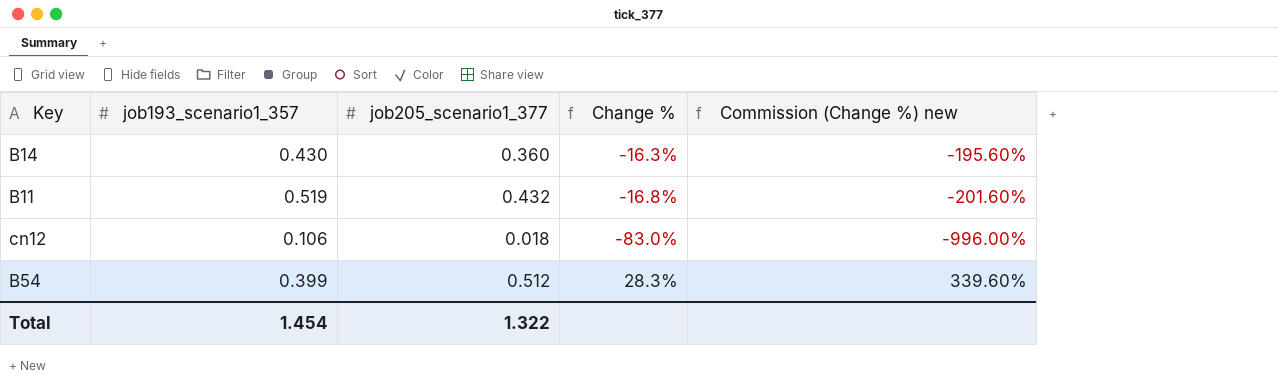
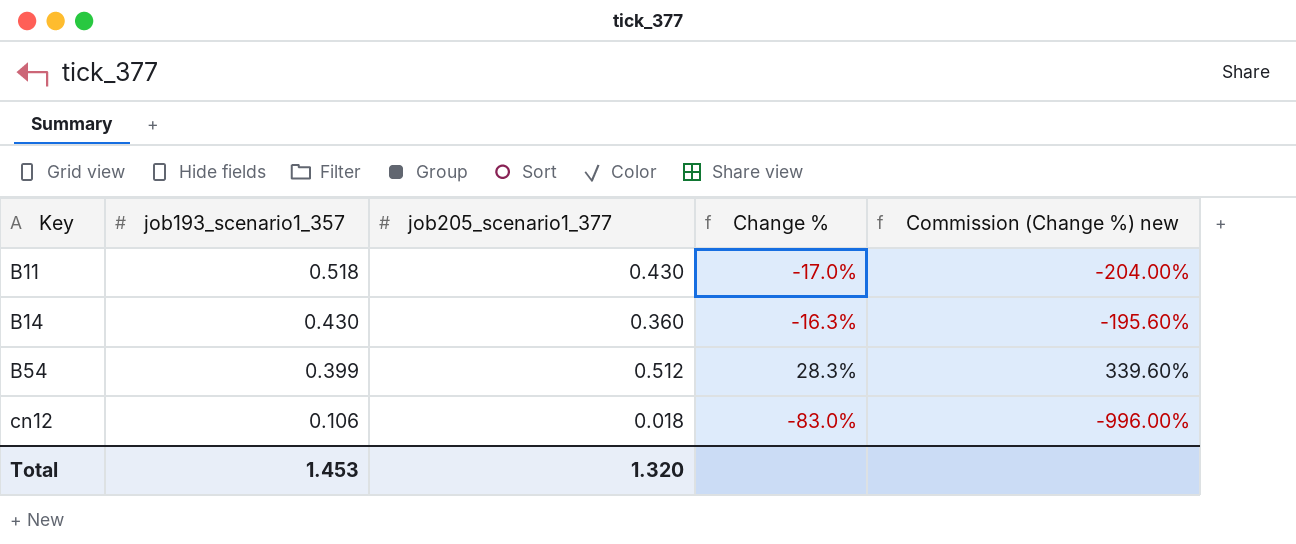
row order: none -> Key ascending
B11 | job193_scenario1_357: 0.519 -> 0.518
B11 | job205_scenario1_377: 0.432 -> 0.430
B11 | Change %: -16.8% -> -17.0%
B11 | Commission (Change %) new: -201.60% -> -204.00%
Total | job193_scenario1_357: 1.454 -> 1.453
Total | job205_scenario1_377: 1.322 -> 1.320

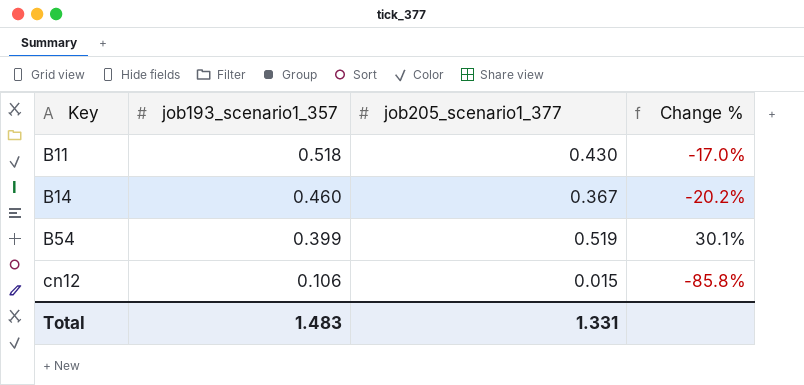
column Commission (Change %) new | formula: [Change %] * 12 -> none
B14 | job193_scenario1_357: 0.430 -> 0.460
B14 | job205_scenario1_377: 0.360 -> 0.367
B14 | Change %: -16.3% -> -20.2%
B54 | job205_scenario1_377: 0.512 -> 0.519
B54 | Change %: 28.3% -> 30.1%
cn12 | job205_scenario1_377: 0.018 -> 0.015
cn12 | Change %: -83.0% -> -85.8%
Total | job193_scenario1_357: 1.453 -> 1.483
Total | job205_scenario1_377: 1.320 -> 1.331

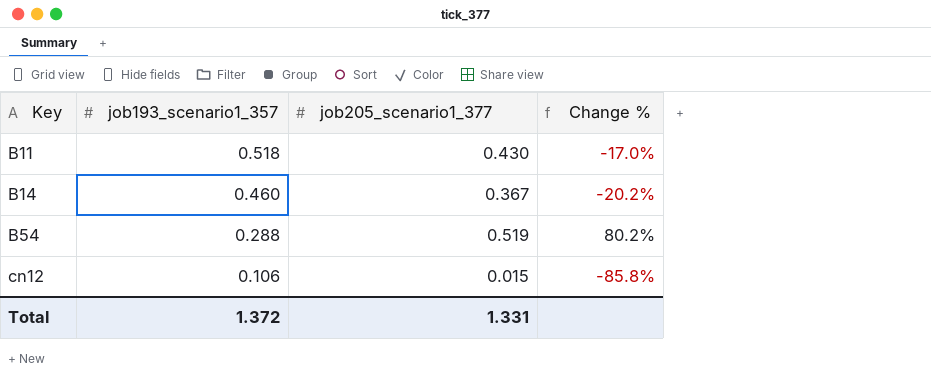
B54 | job193_scenario1_357: 0.399 -> 0.288
B54 | Change %: 30.1% -> 80.2%
Total | job193_scenario1_357: 1.483 -> 1.372

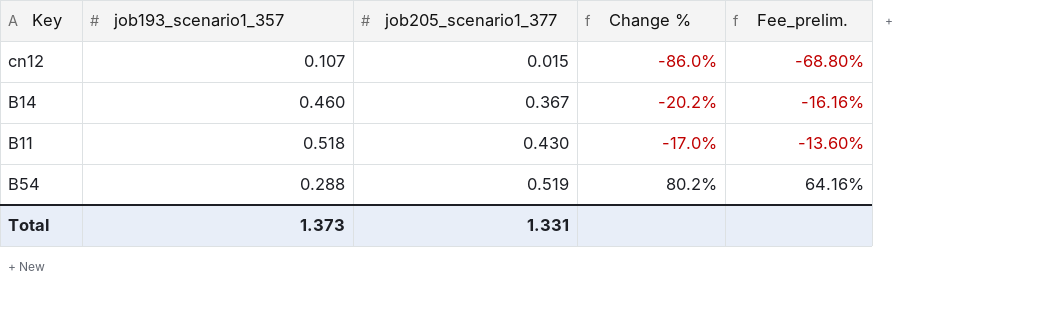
row order: Key ascending -> job205_scenario1_377 ascending
column Fee_prelim. | formula: none -> [Change %] * 0.8
cn12 | job193_scenario1_357: 0.106 -> 0.107
cn12 | Change %: -85.8% -> -86.0%
Total | job193_scenario1_357: 1.372 -> 1.373

